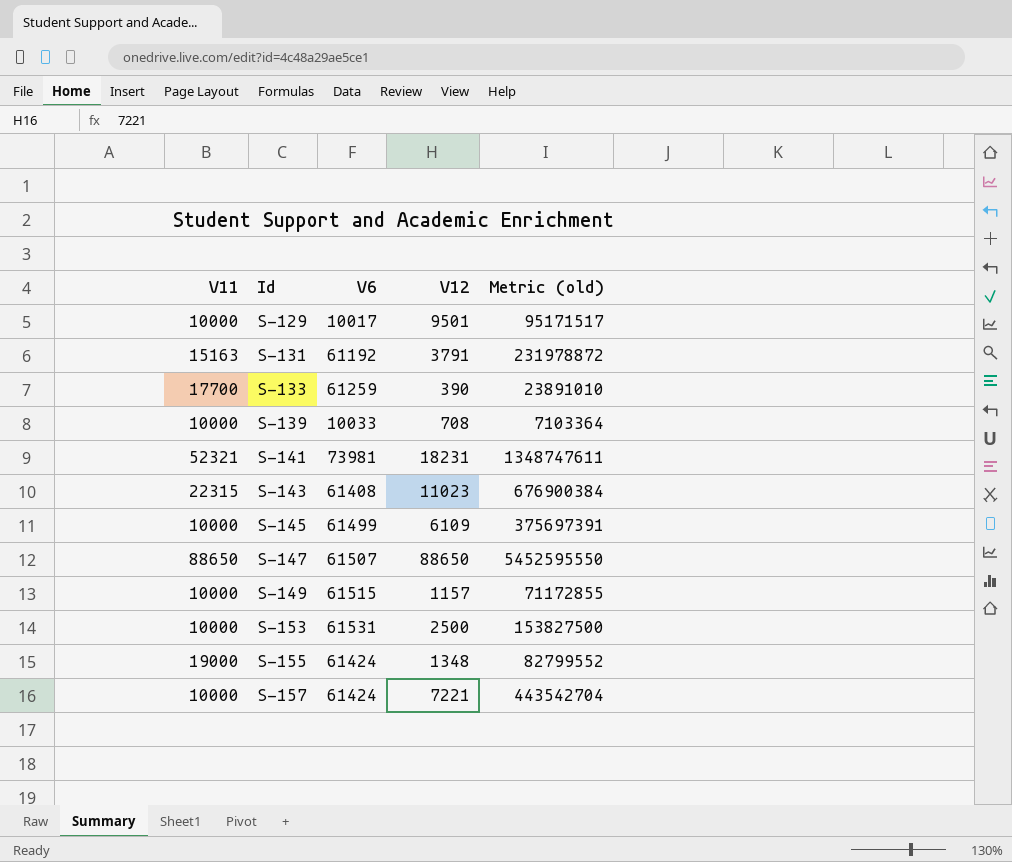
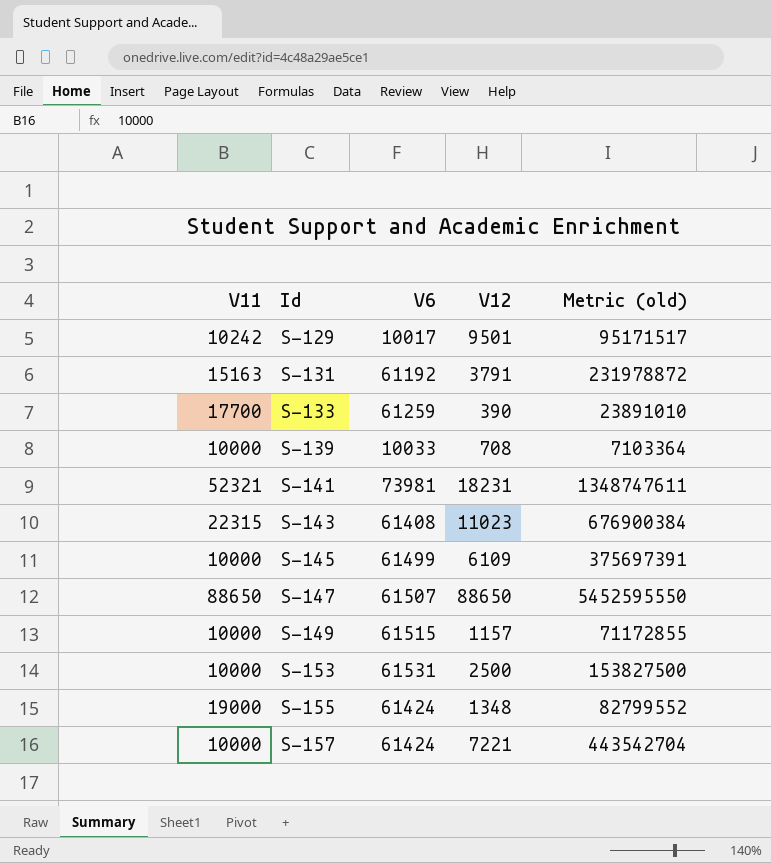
S-129 | V11: 10000 -> 10242

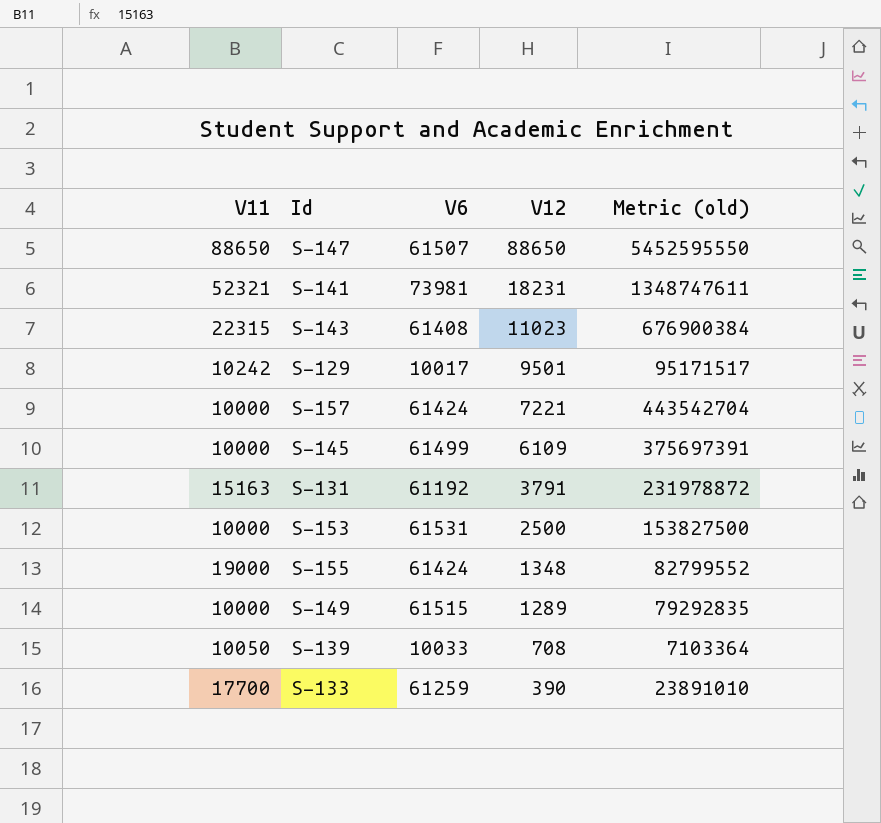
row order: Id ascending -> V12 descending
S-149 | V12: 1157 -> 1289
S-149 | Metric (old): 71172855 -> 79292835
S-139 | V11: 10000 -> 10050

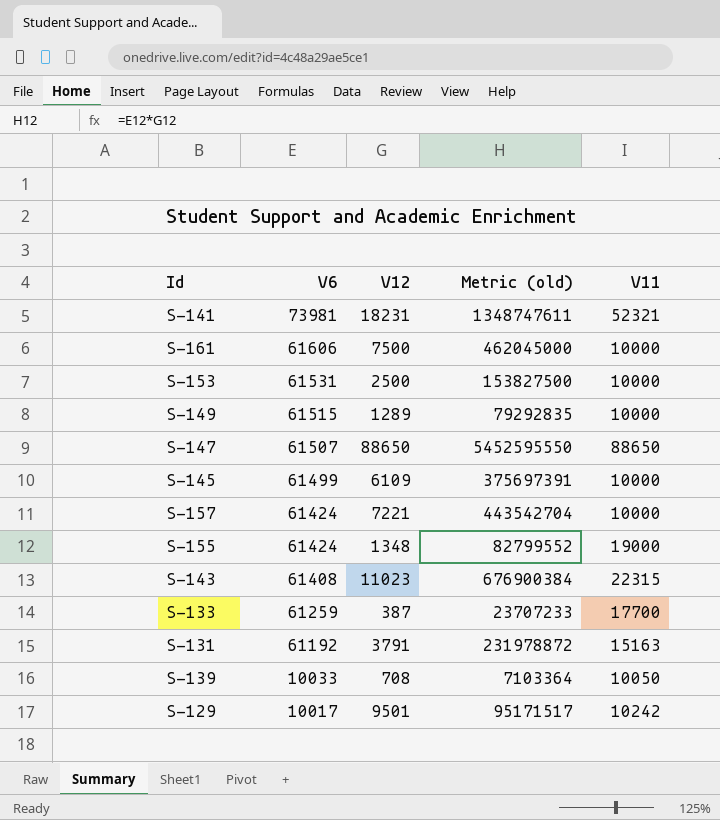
row order: V12 descending -> V6 descending
column V11 | position: 1 -> 5
row S-161: none -> 61606 | 7500 | 462045000 | 10000
S-133 | V12: 390 -> 387
S-133 | Metric (old): 23891010 -> 23707233

